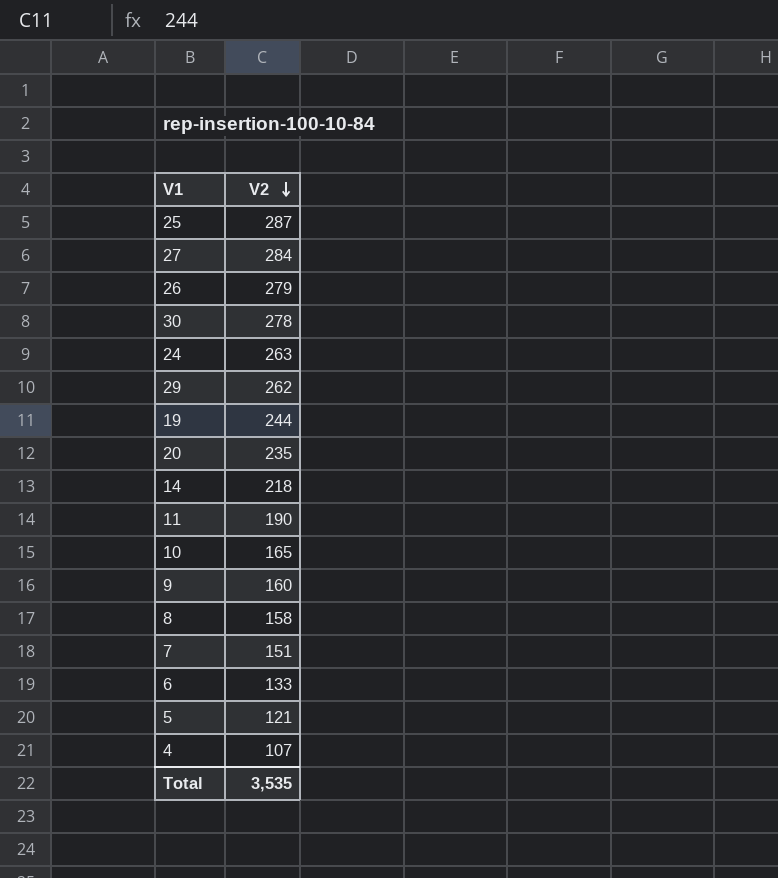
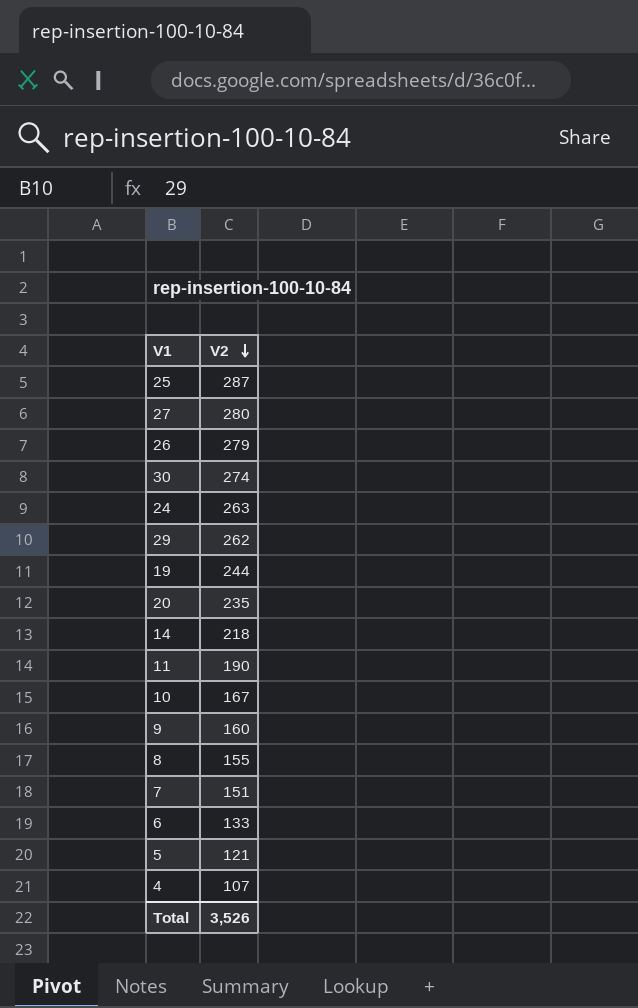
27 | V2: 284 -> 280
30 | V2: 278 -> 274
10 | V2: 165 -> 167
8 | V2: 158 -> 155
Total | V2: 3,535 -> 3,526

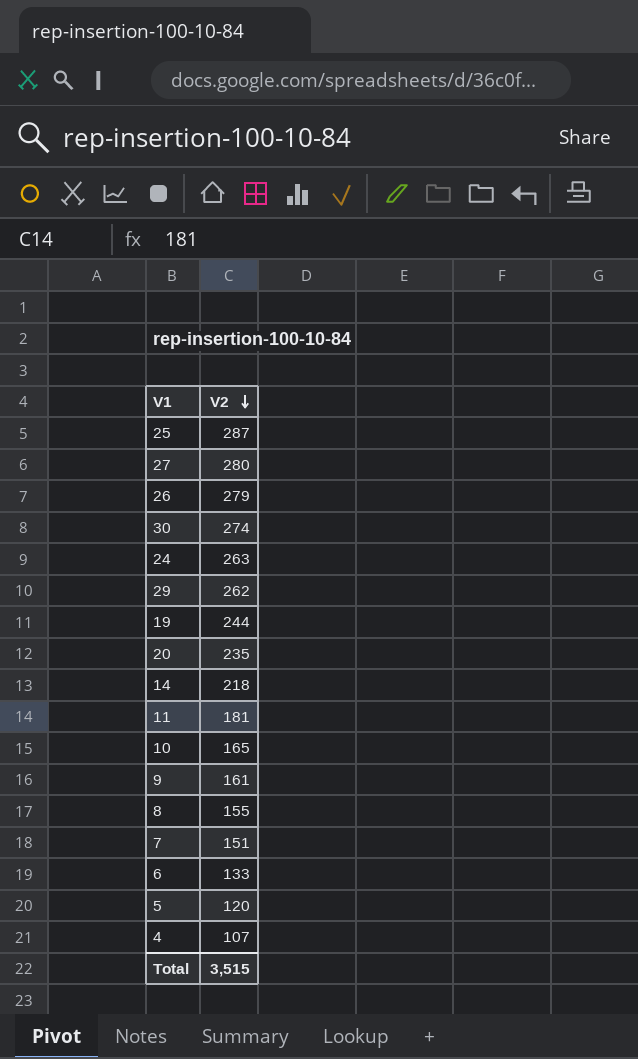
11 | V2: 190 -> 181
10 | V2: 167 -> 165
9 | V2: 160 -> 161
5 | V2: 121 -> 120
Total | V2: 3,526 -> 3,515

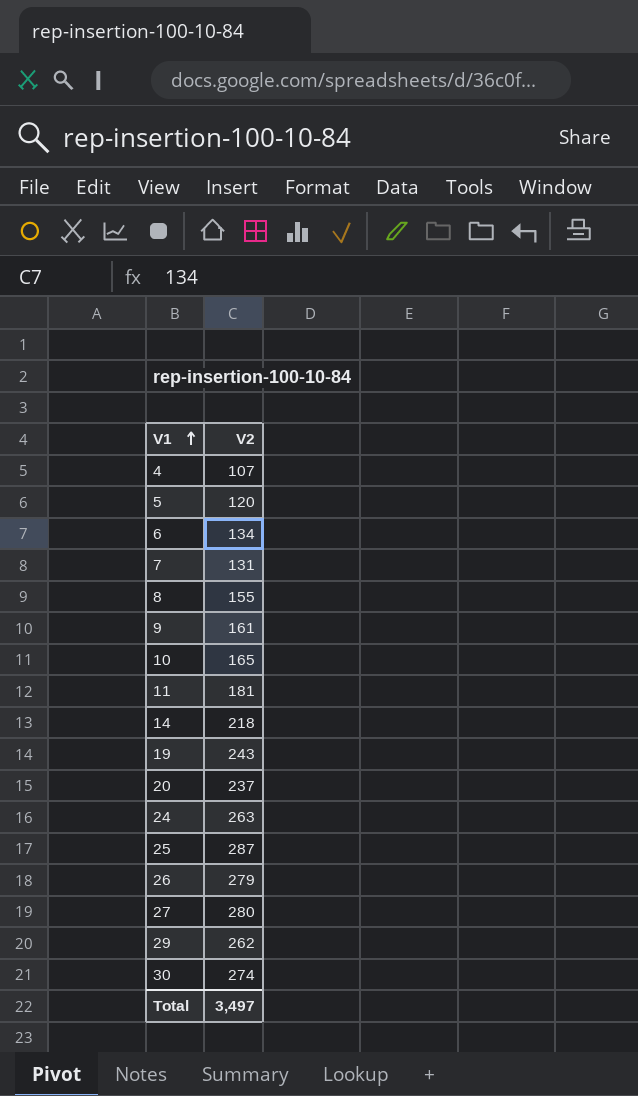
row order: V2 descending -> V1 ascending
6 | V2: 133 -> 134
7 | V2: 151 -> 131
19 | V2: 244 -> 243
20 | V2: 235 -> 237
Total | V2: 3,515 -> 3,497

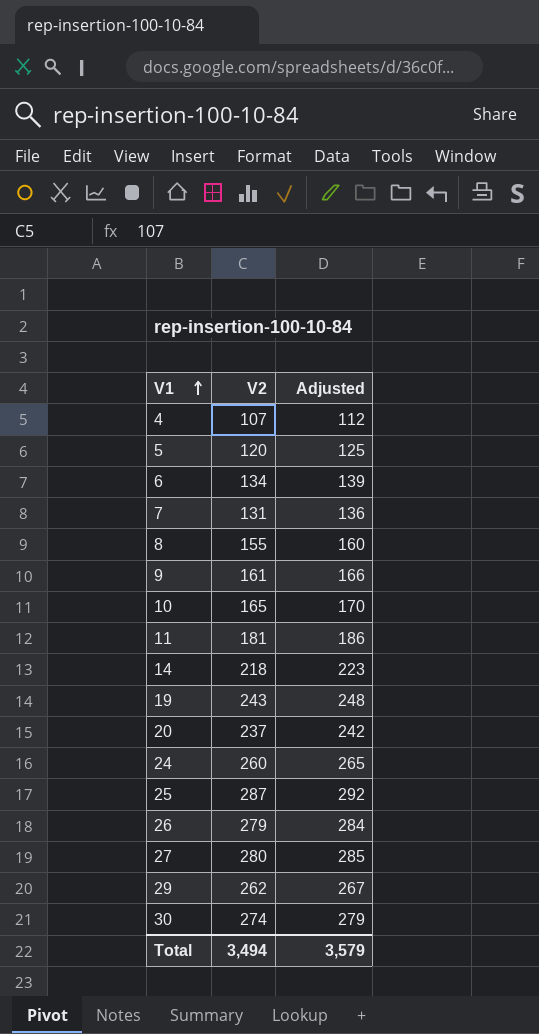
column Adjusted | formula: none -> [V2] + 5
24 | V2: 263 -> 260
Total | V2: 3,497 -> 3,494

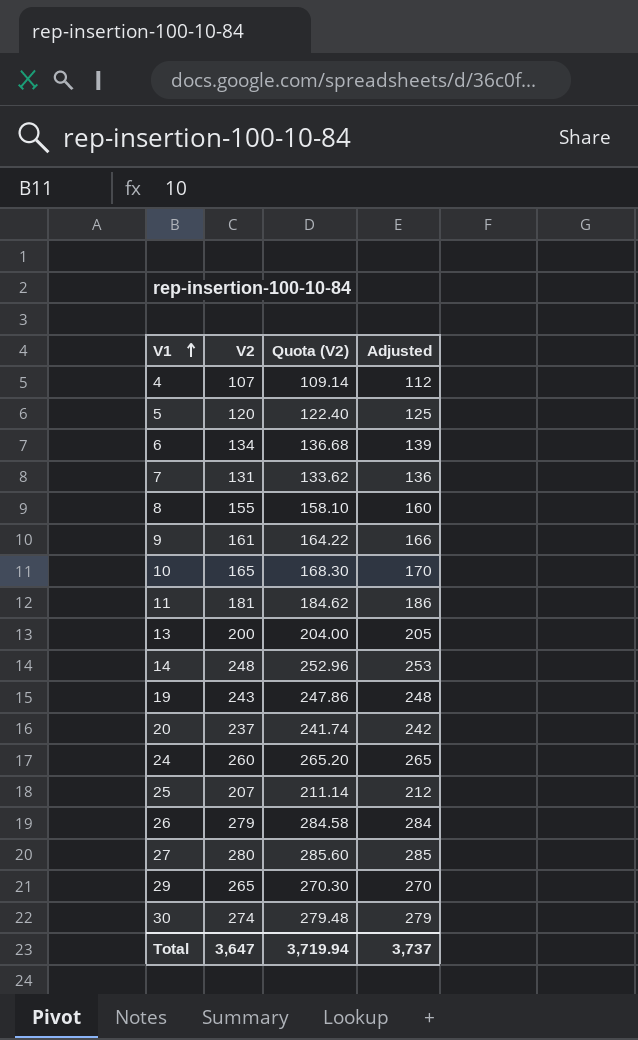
column Quota (V2) | formula: none -> [V2] * 1.02
row 13: none -> 200 | 204.00 | 205
14 | V2: 218 -> 248
14 | Adjusted: 223 -> 253
25 | V2: 287 -> 207
25 | Adjusted: 292 -> 212
29 | V2: 262 -> 265
29 | Adjusted: 267 -> 270
Total | V2: 3,494 -> 3,647
Total | Adjusted: 3,579 -> 3,737

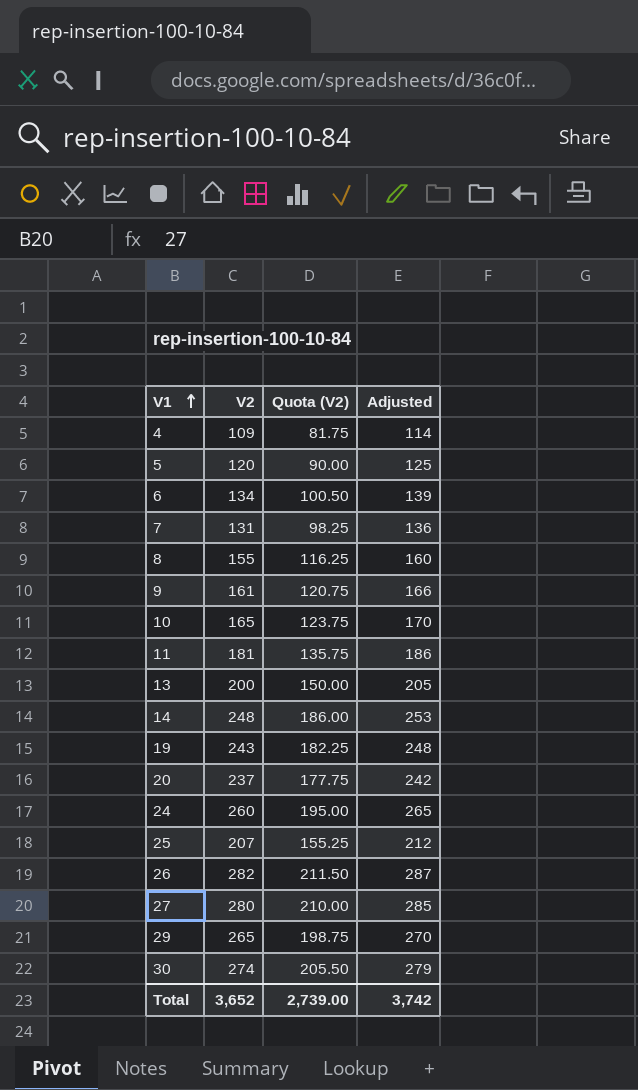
column Quota (V2) | formula: [V2] * 1.02 -> [V2] * 0.75
4 | V2: 107 -> 109
4 | Adjusted: 112 -> 114
26 | V2: 279 -> 282
26 | Adjusted: 284 -> 287
Total | V2: 3,647 -> 3,652
Total | Quota (V2): 3,719.94 -> 2,739.00
Total | Adjusted: 3,737 -> 3,742

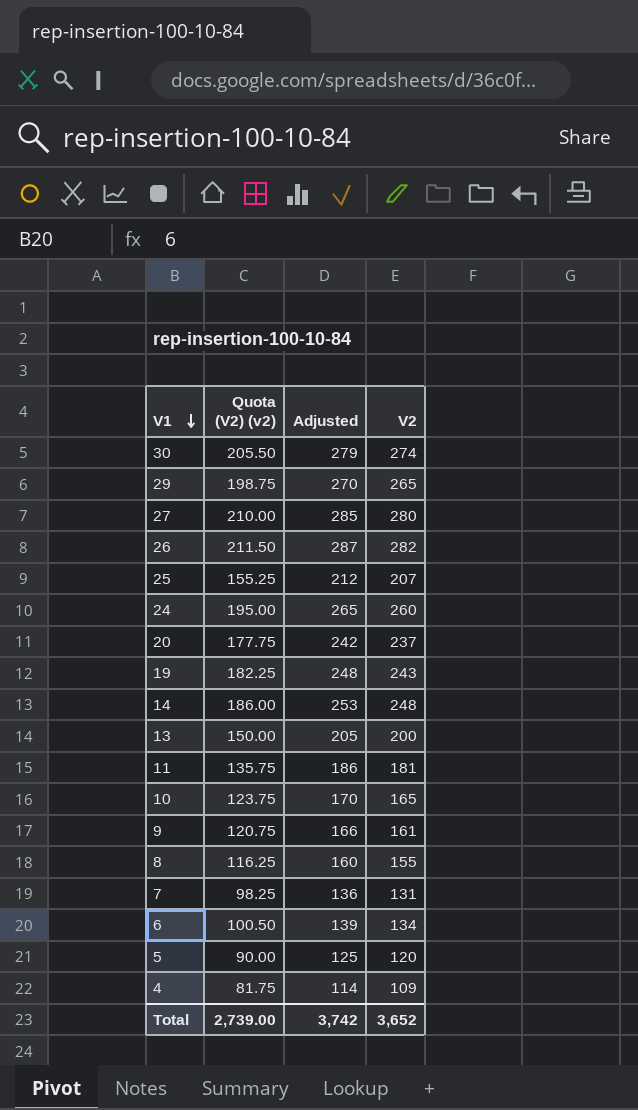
row order: V1 ascending -> V1 descending
column name: Quota (V2) -> Quota (V2) (v2)
column V2 | position: 2 -> 4

